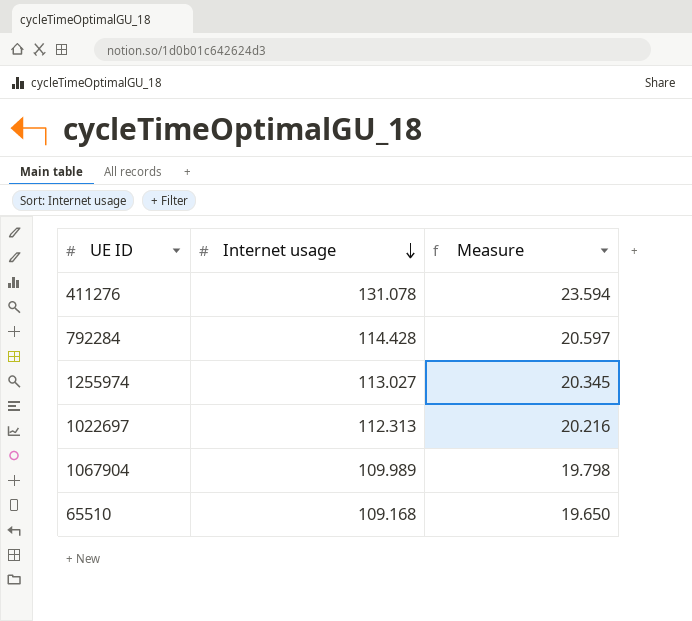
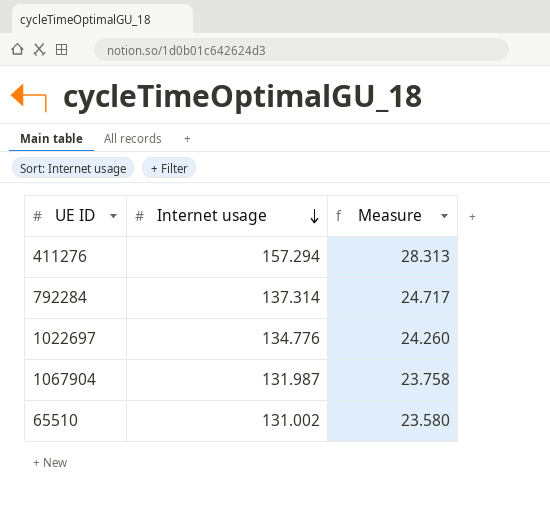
row 1255974: 113.027 | 20.345 -> none
411276 | Internet usage: 131.078 -> 157.294
411276 | Measure: 23.594 -> 28.313
792284 | Internet usage: 114.428 -> 137.314
792284 | Measure: 20.597 -> 24.717
1022697 | Internet usage: 112.313 -> 134.776
1022697 | Measure: 20.216 -> 24.260
1067904 | Internet usage: 109.989 -> 131.987
1067904 | Measure: 19.798 -> 23.758
65510 | Internet usage: 109.168 -> 131.002
65510 | Measure: 19.650 -> 23.580

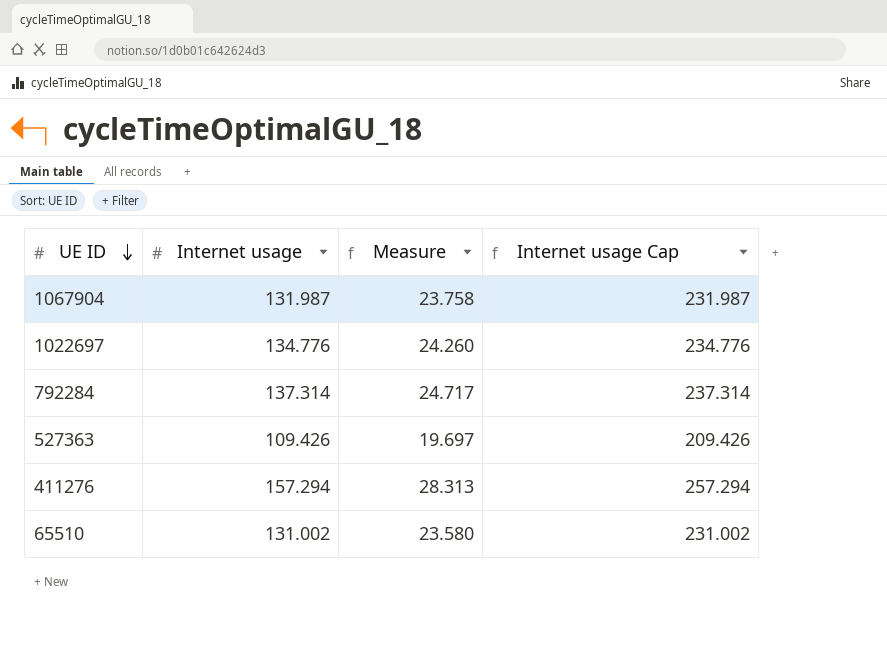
row order: Internet usage descending -> UE ID descending
column Internet usage Cap | formula: none -> [Internet usage] + 100
row 527363: none -> 109.426 | 19.697 | 209.426

